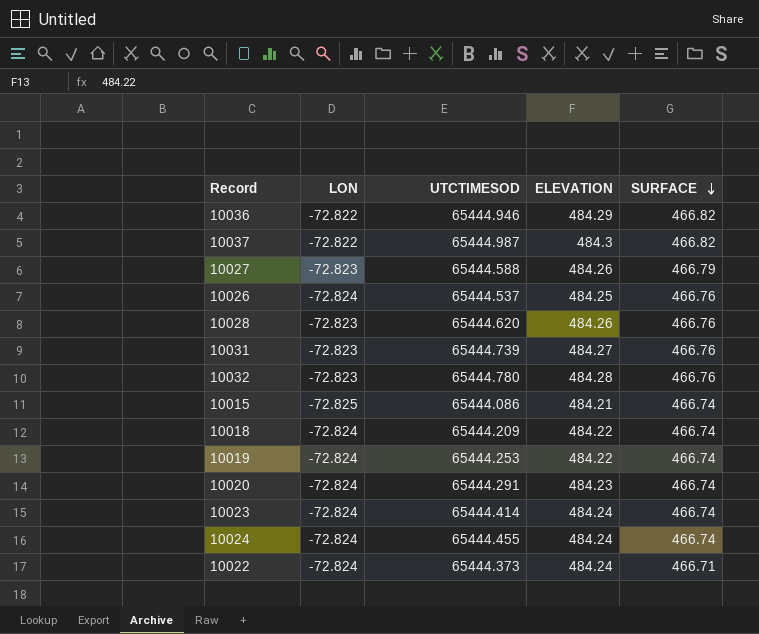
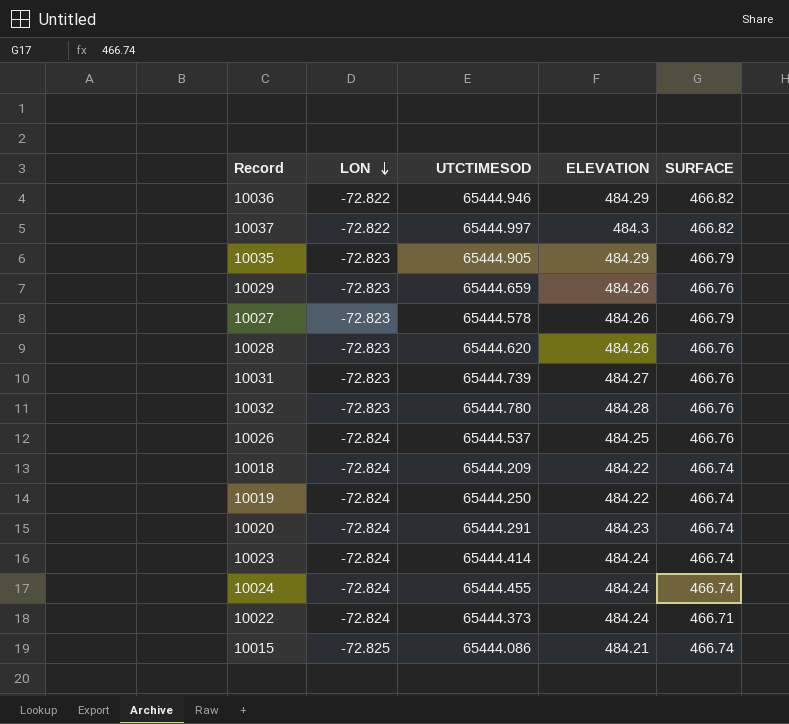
row order: SURFACE descending -> LON descending
10037 | UTCTIMESOD: 65444.987 -> 65444.997
row 10035: none -> -72.823 | 65444.905 | 484.29 | 466.79
row 10029: none -> -72.823 | 65444.659 | 484.26 | 466.76
10027 | UTCTIMESOD: 65444.588 -> 65444.578
10019 | UTCTIMESOD: 65444.253 -> 65444.250

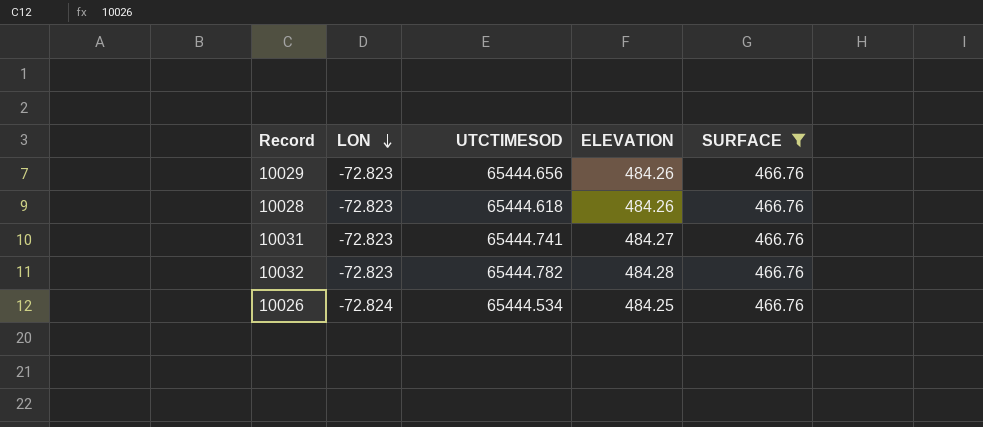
filter: none -> SURFACE = 466.76
10029 | UTCTIMESOD: 65444.659 -> 65444.656
10028 | UTCTIMESOD: 65444.620 -> 65444.618
10031 | UTCTIMESOD: 65444.739 -> 65444.741
10032 | UTCTIMESOD: 65444.780 -> 65444.782
10026 | UTCTIMESOD: 65444.537 -> 65444.534

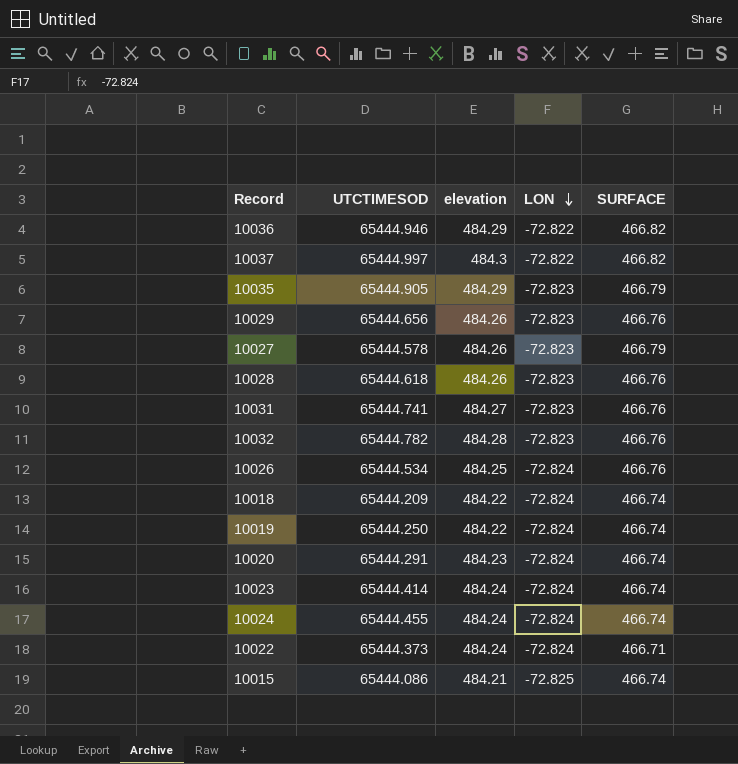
filter: SURFACE = 466.76 -> none
column name: ELEVATION -> elevation
column LON | position: 2 -> 4

